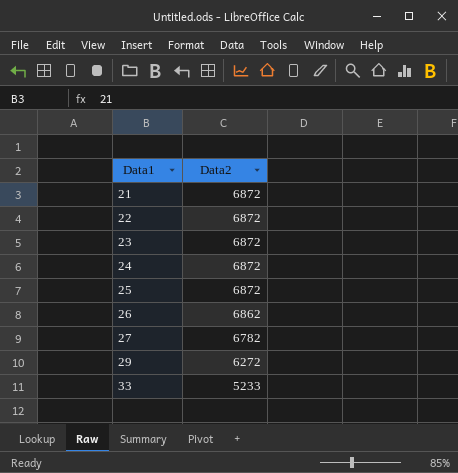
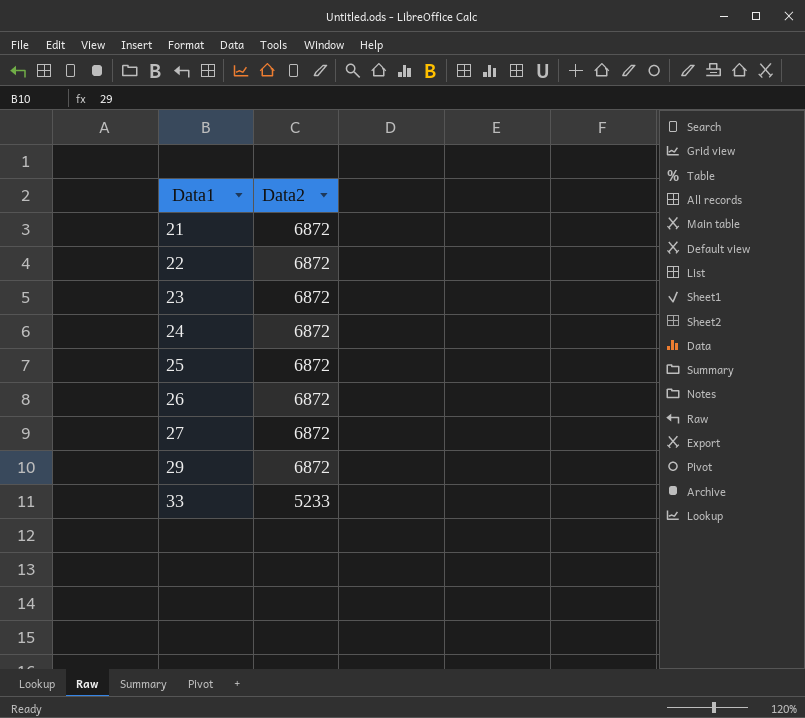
26 | Data2: 6862 -> 6872
27 | Data2: 6782 -> 6872
29 | Data2: 6272 -> 6872

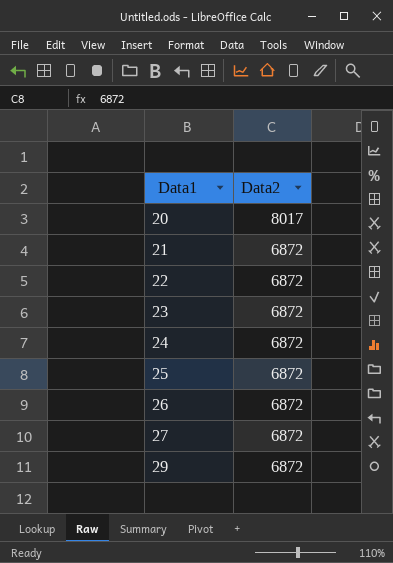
row 33: 5233 -> none
row 20: none -> 8017

